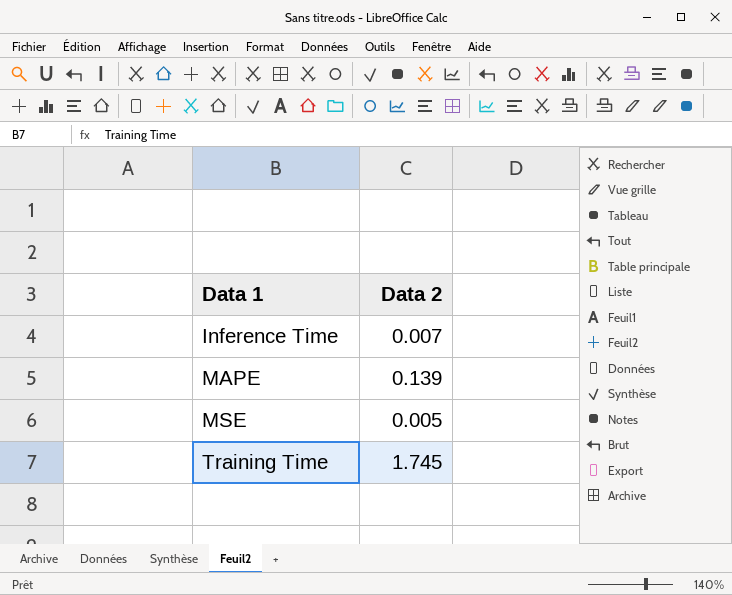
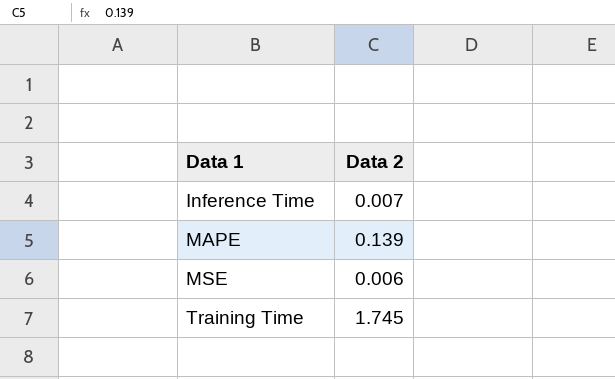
MSE | Data 2: 0.005 -> 0.006

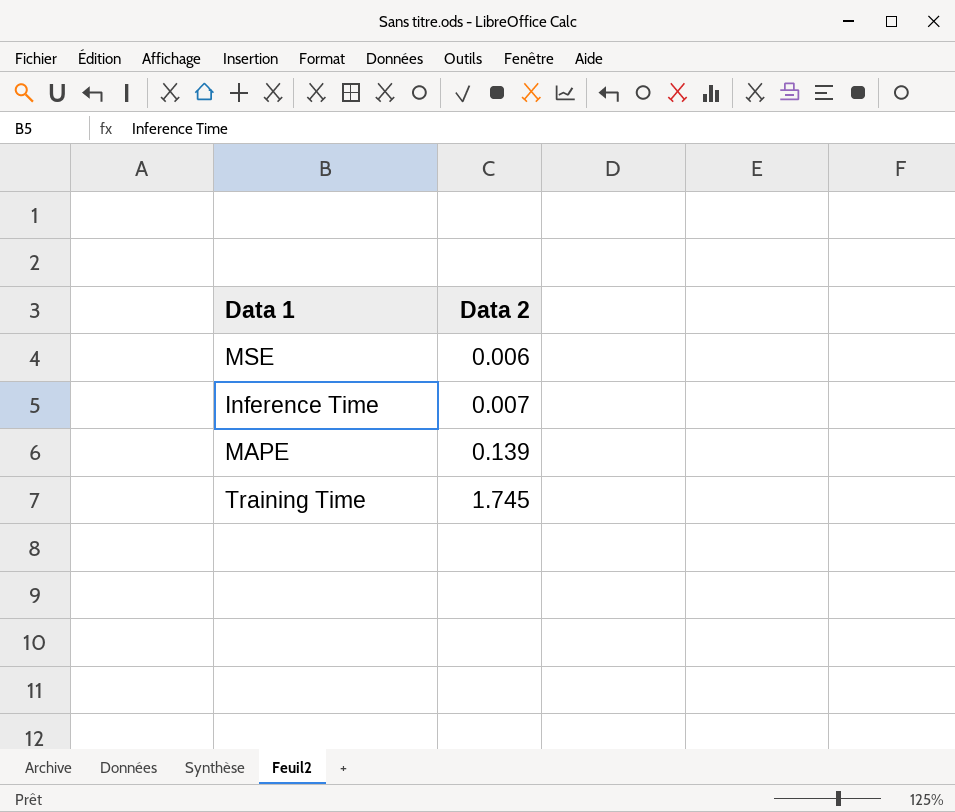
row order: Data 1 ascending -> Data 2 ascending

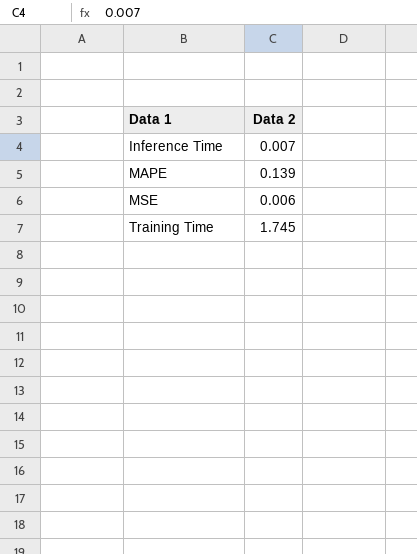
row order: Data 2 ascending -> Data 1 ascending

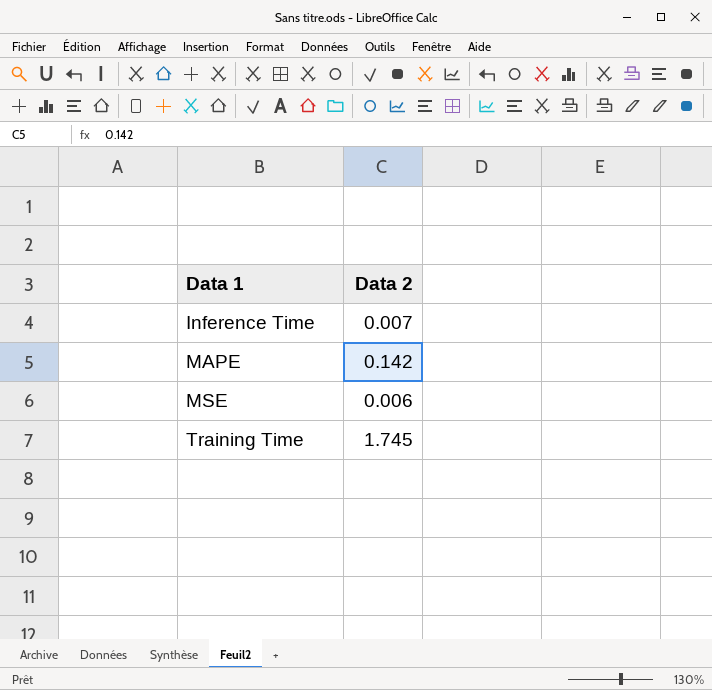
MAPE | Data 2: 0.139 -> 0.142

